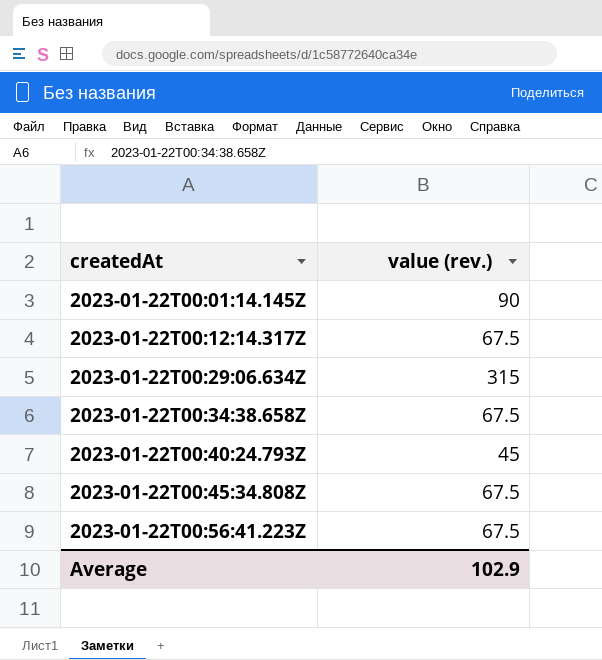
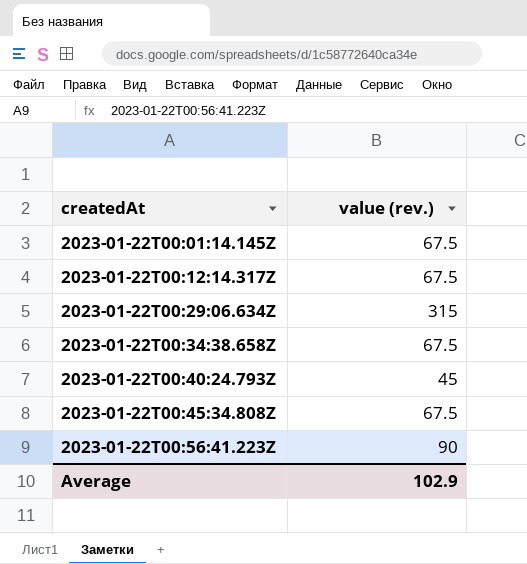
2023-01-22T00:01:14.145Z | value (rev.): 90 -> 67.5
2023-01-22T00:56:41.223Z | value (rev.): 67.5 -> 90

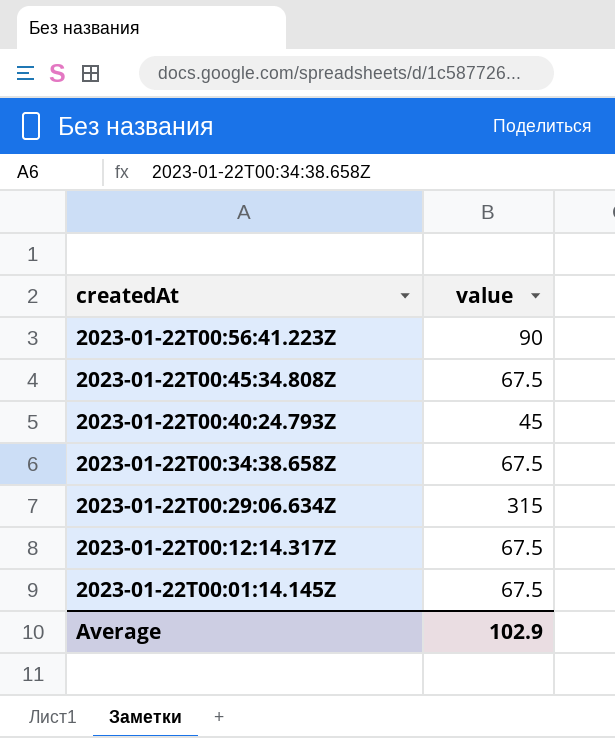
row order: createdAt ascending -> createdAt descending
column name: value (rev.) -> value

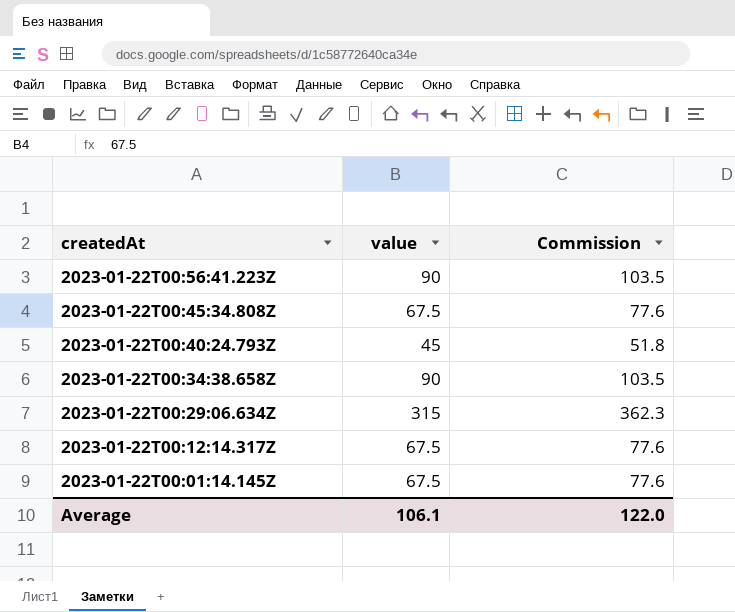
column Commission | formula: none -> [value] * 1.15
2023-01-22T00:34:38.658Z | value: 67.5 -> 90
Average | value: 102.9 -> 106.1

